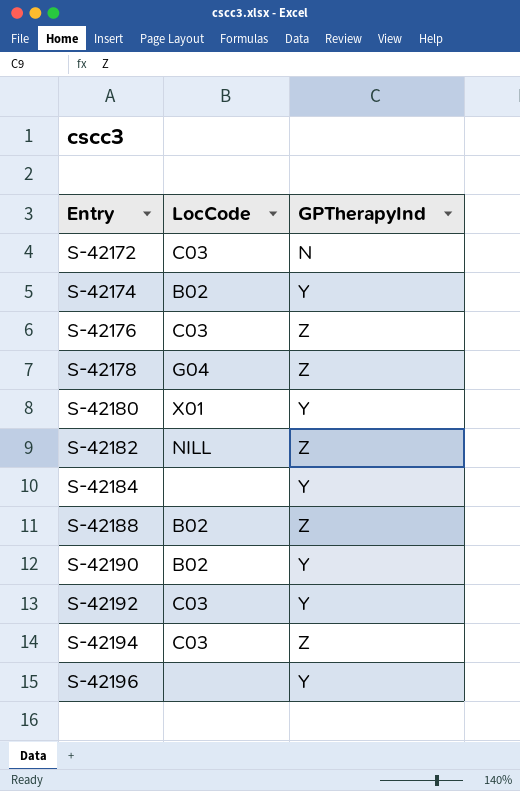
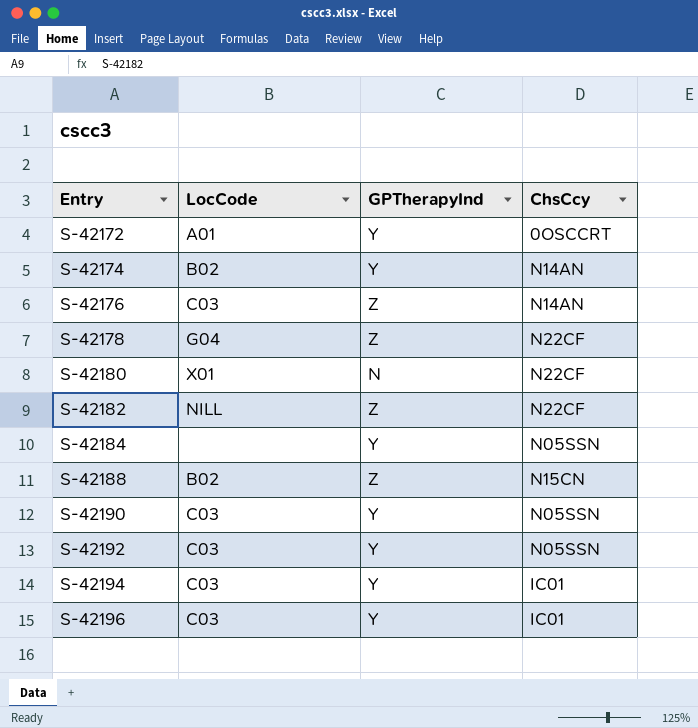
column ChsCcy | position: none -> 4
S-42172 | LocCode: C03 -> A01
S-42172 | GPTherapyInd: N -> Y
S-42180 | GPTherapyInd: Y -> N
S-42190 | LocCode: B02 -> C03
S-42194 | GPTherapyInd: Z -> Y
S-42196 | LocCode: none -> C03

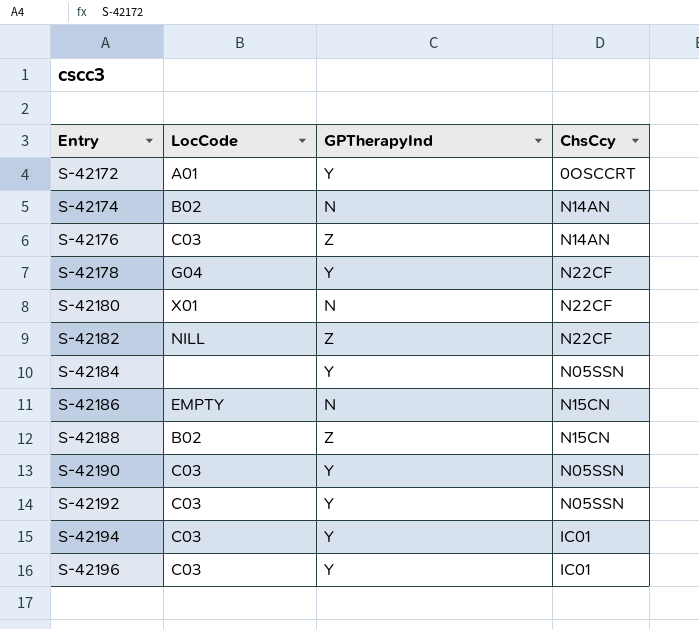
S-42174 | GPTherapyInd: Y -> N
S-42178 | GPTherapyInd: Z -> Y
row S-42186: none -> EMPTY | N | N15CN

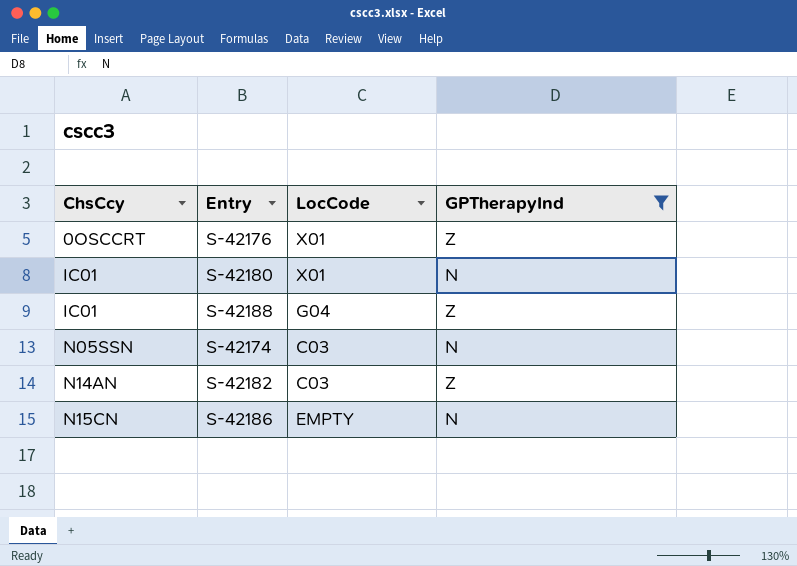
filter: none -> GPTherapyInd != Y
row order: Entry ascending -> ChsCcy ascending
column ChsCcy | position: 4 -> 1
S-42176 | ChsCcy: N14AN -> 0OSCCRT
S-42176 | LocCode: C03 -> X01
S-42180 | ChsCcy: N22CF -> IC01
S-42188 | ChsCcy: N15CN -> IC01
S-42188 | LocCode: B02 -> G04
S-42174 | ChsCcy: N14AN -> N05SSN
S-42174 | LocCode: B02 -> C03
S-42182 | ChsCcy: N22CF -> N14AN
S-42182 | LocCode: NILL -> C03

